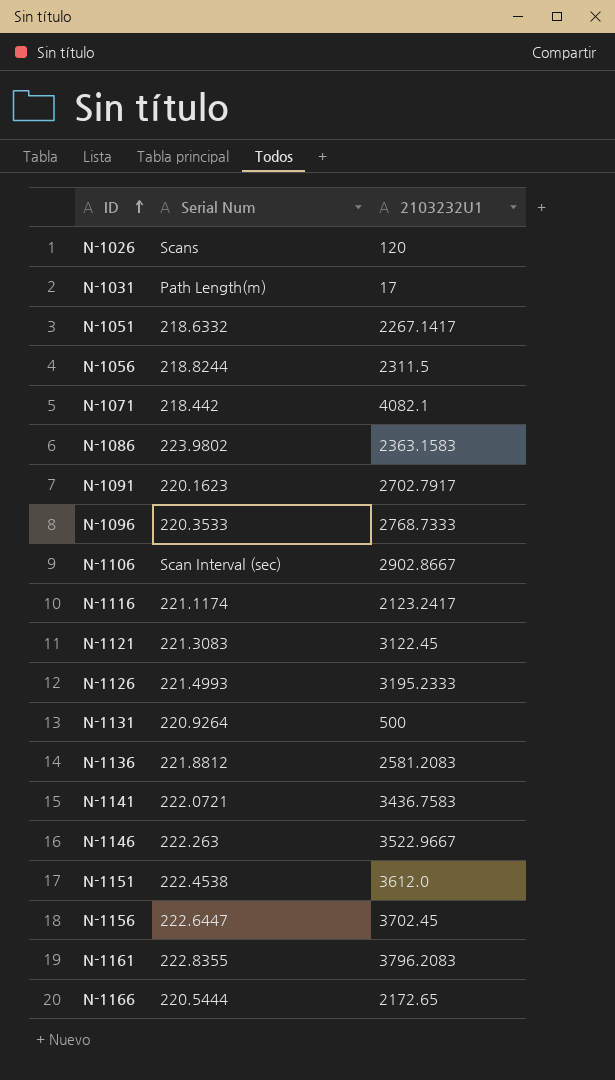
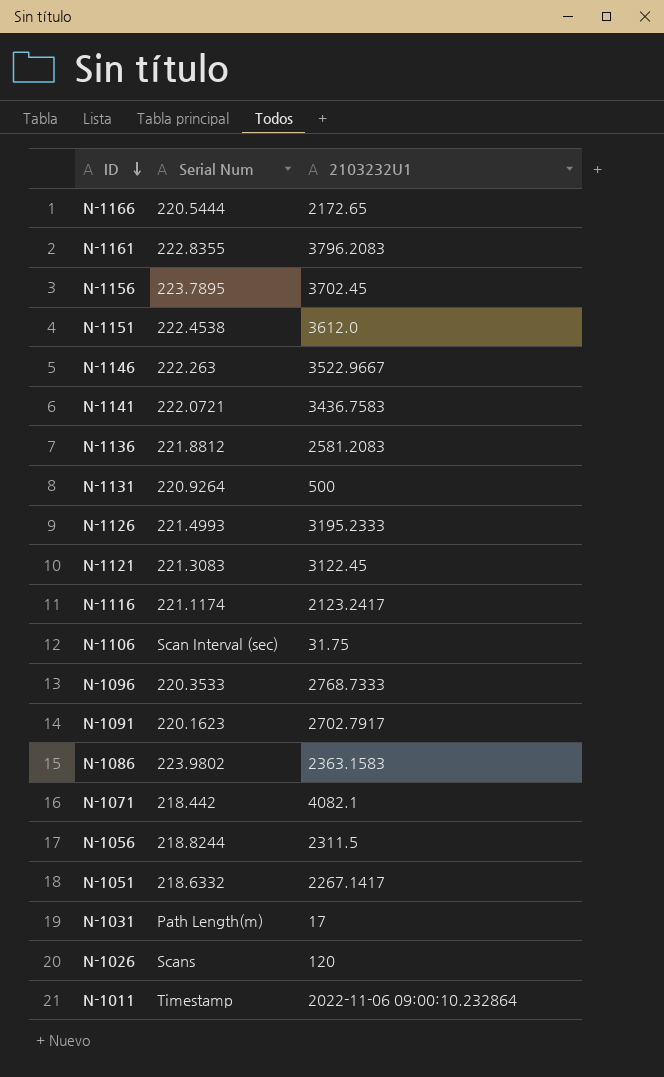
row order: ID ascending -> ID descending
N-1156 | Serial Num: 222.6447 -> 223.7895
N-1106 | 2103232U1: 2902.8667 -> 31.75
row N-1011: none -> Timestamp | 2022-11-06 09:00:10.232864

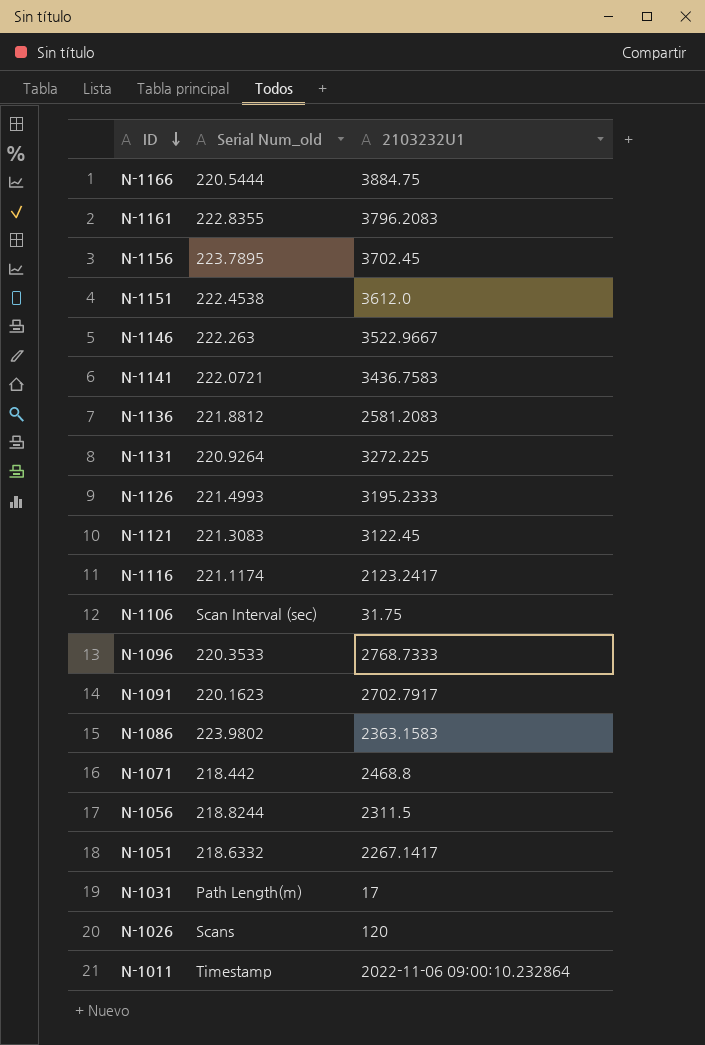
column name: Serial Num -> Serial Num_old
N-1166 | 2103232U1: 2172.65 -> 3884.75
N-1131 | 2103232U1: 500 -> 3272.225
N-1071 | 2103232U1: 4082.1 -> 2468.8

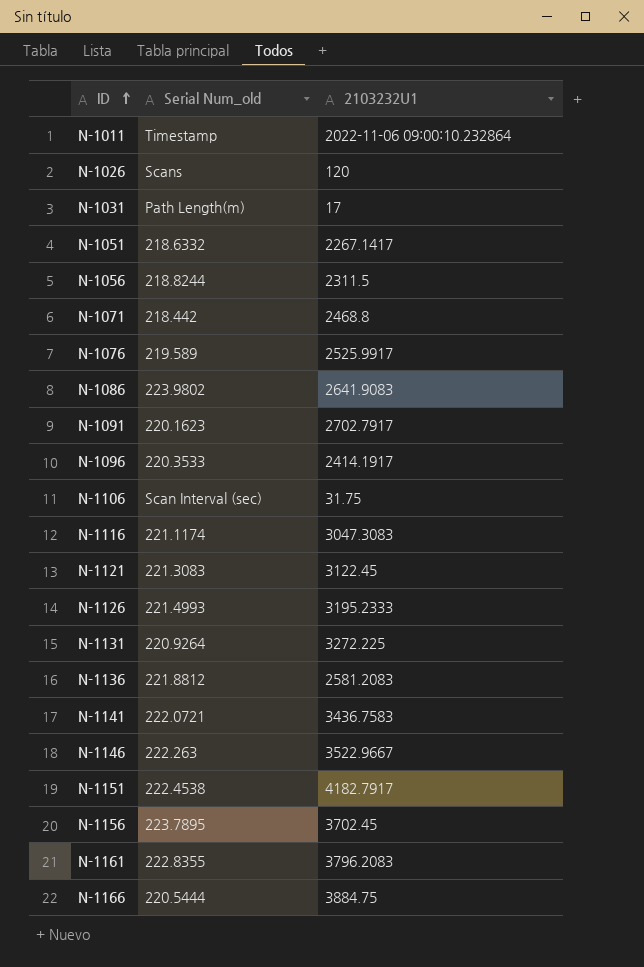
row order: ID descending -> ID ascending
row N-1076: none -> 219.589 | 2525.9917
N-1086 | 2103232U1: 2363.1583 -> 2641.9083
N-1096 | 2103232U1: 2768.7333 -> 2414.1917
N-1116 | 2103232U1: 2123.2417 -> 3047.3083
N-1151 | 2103232U1: 3612.0 -> 4182.7917

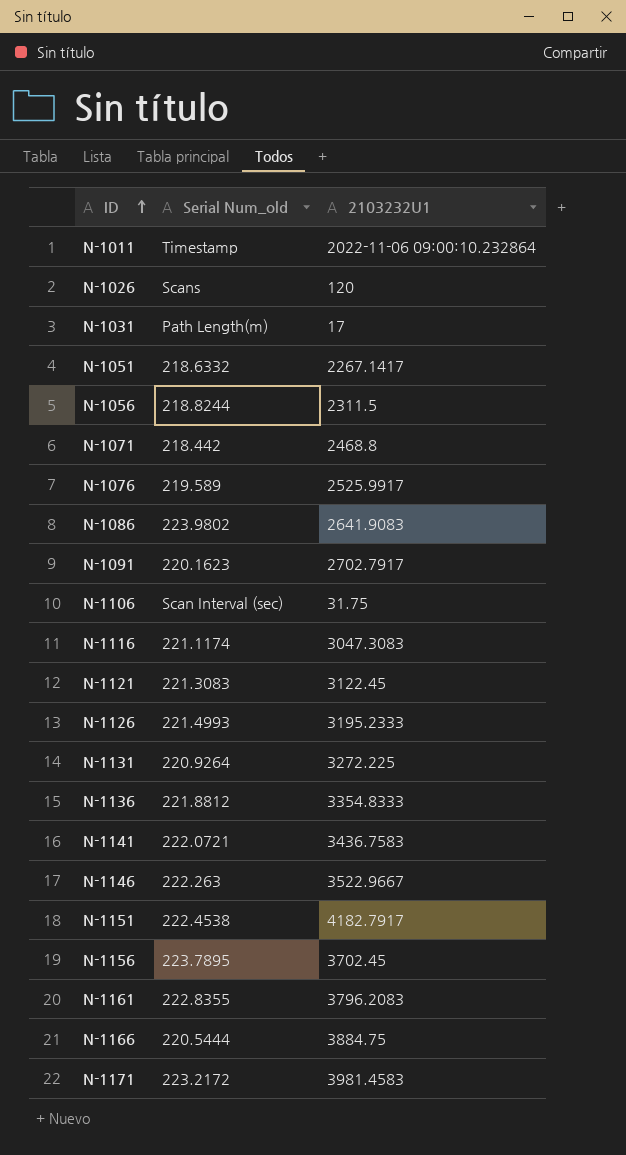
row N-1096: 220.3533 | 2414.1917 -> none
N-1136 | 2103232U1: 2581.2083 -> 3354.8333
row N-1171: none -> 223.2172 | 3981.4583

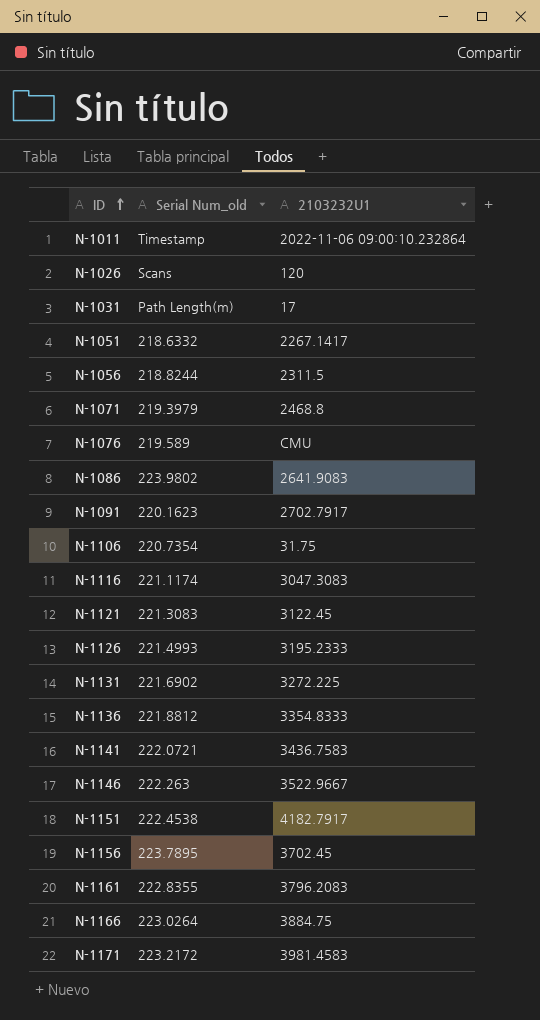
N-1071 | Serial Num_old: 218.442 -> 219.3979
N-1076 | 2103232U1: 2525.9917 -> CMU
N-1106 | Serial Num_old: Scan Interval (sec) -> 220.7354
N-1131 | Serial Num_old: 220.9264 -> 221.6902
N-1166 | Serial Num_old: 220.5444 -> 223.0264

